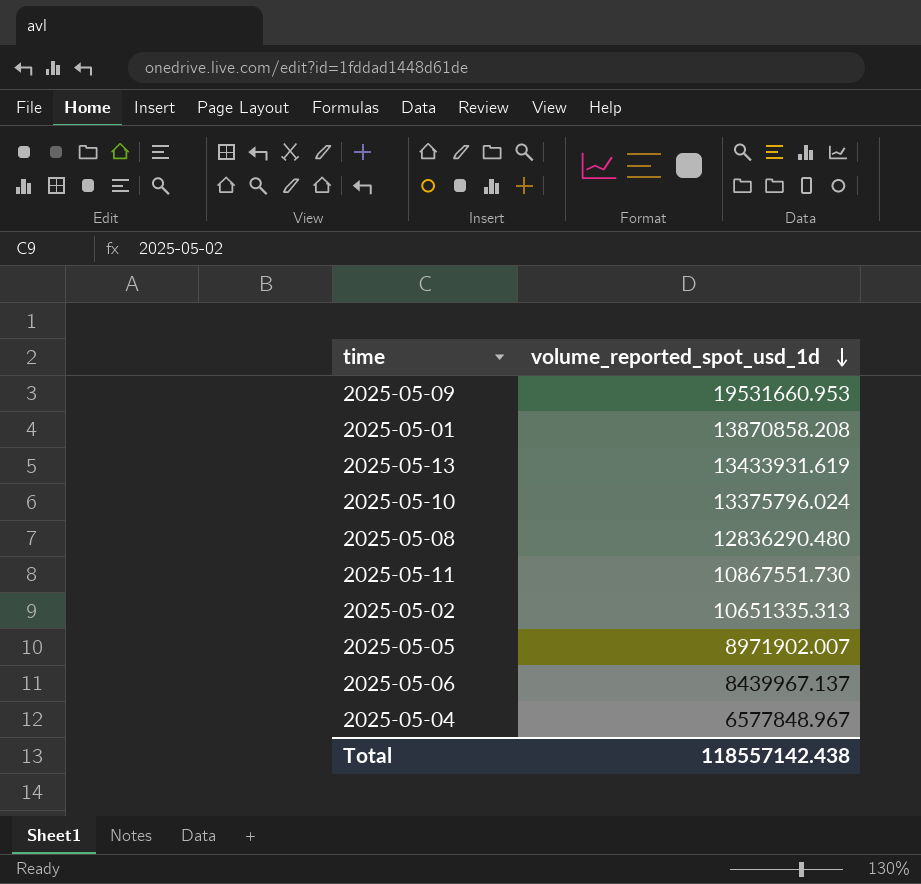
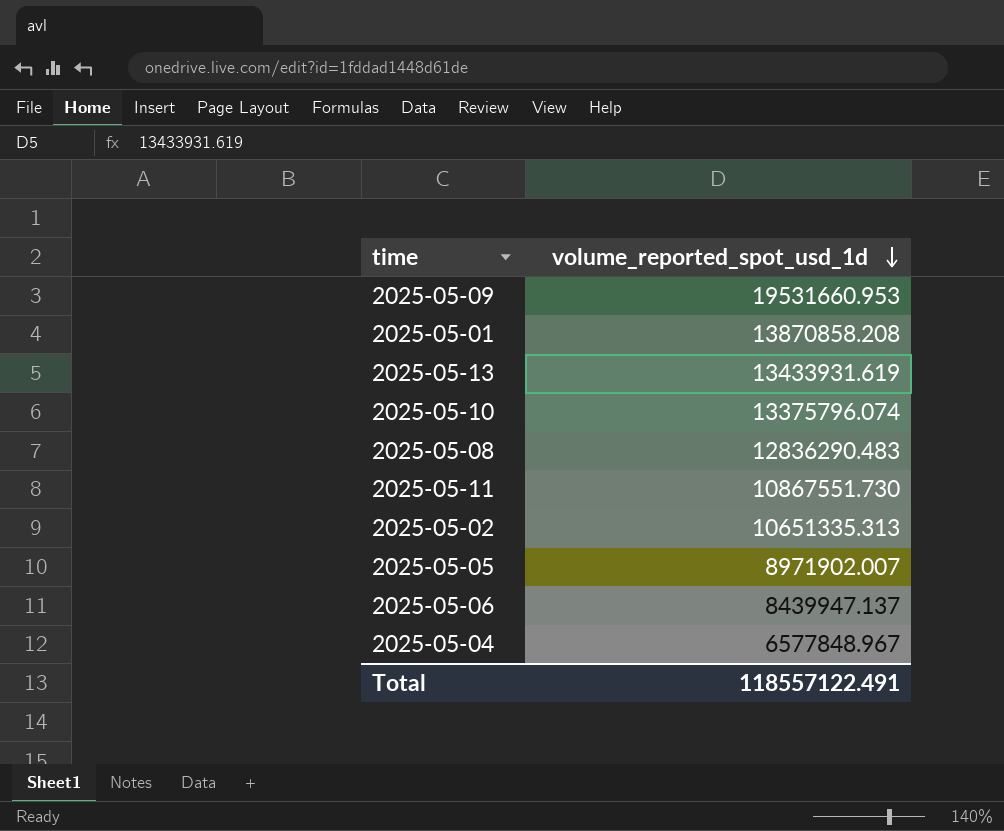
2025-05-10 | volume_reported_spot_usd_1d: 13375796.024 -> 13375796.074
2025-05-08 | volume_reported_spot_usd_1d: 12836290.480 -> 12836290.483
2025-05-06 | volume_reported_spot_usd_1d: 8439967.137 -> 8439947.137
Total | volume_reported_spot_usd_1d: 118557142.438 -> 118557122.491

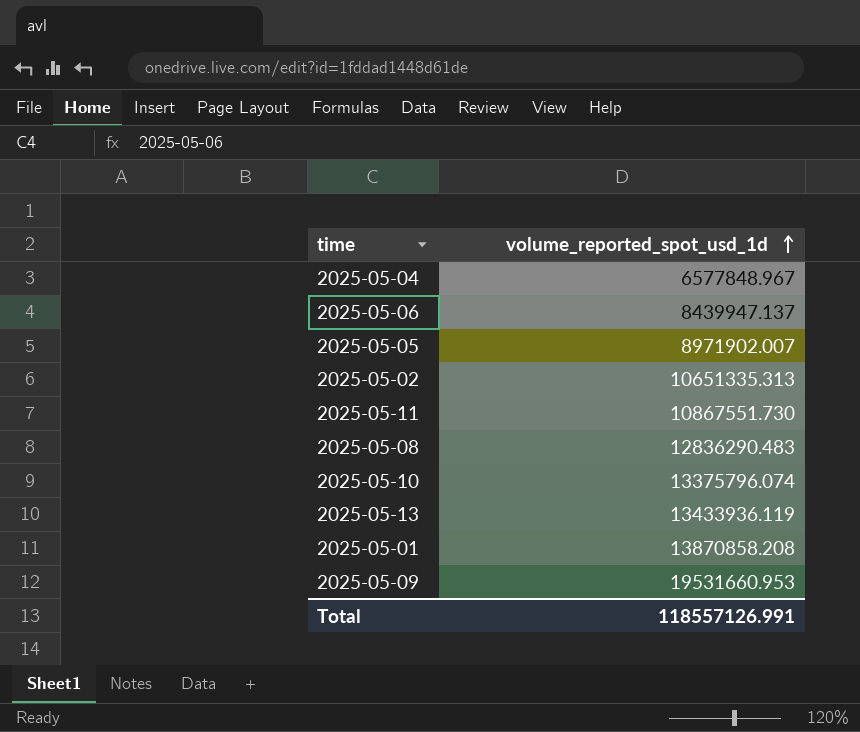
row order: volume_reported_spot_usd_1d descending -> volume_reported_spot_usd_1d ascending
2025-05-13 | volume_reported_spot_usd_1d: 13433931.619 -> 13433936.119
Total | volume_reported_spot_usd_1d: 118557122.491 -> 118557126.991

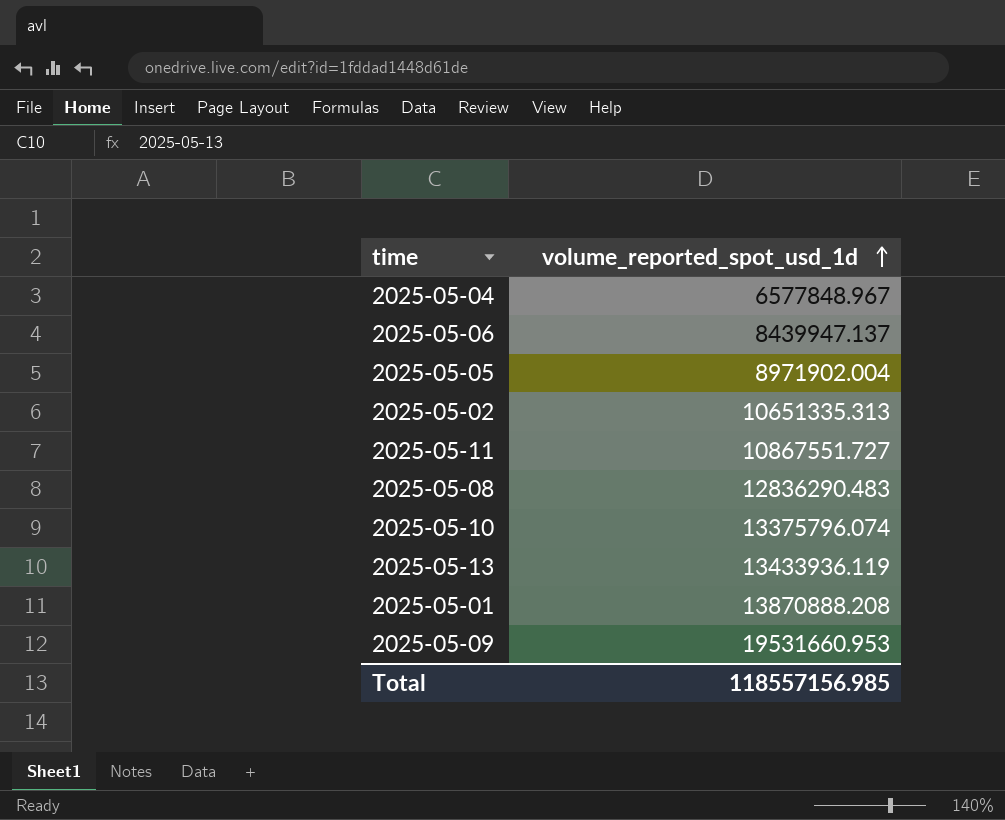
2025-05-05 | volume_reported_spot_usd_1d: 8971902.007 -> 8971902.004
2025-05-11 | volume_reported_spot_usd_1d: 10867551.730 -> 10867551.727
2025-05-01 | volume_reported_spot_usd_1d: 13870858.208 -> 13870888.208
Total | volume_reported_spot_usd_1d: 118557126.991 -> 118557156.985

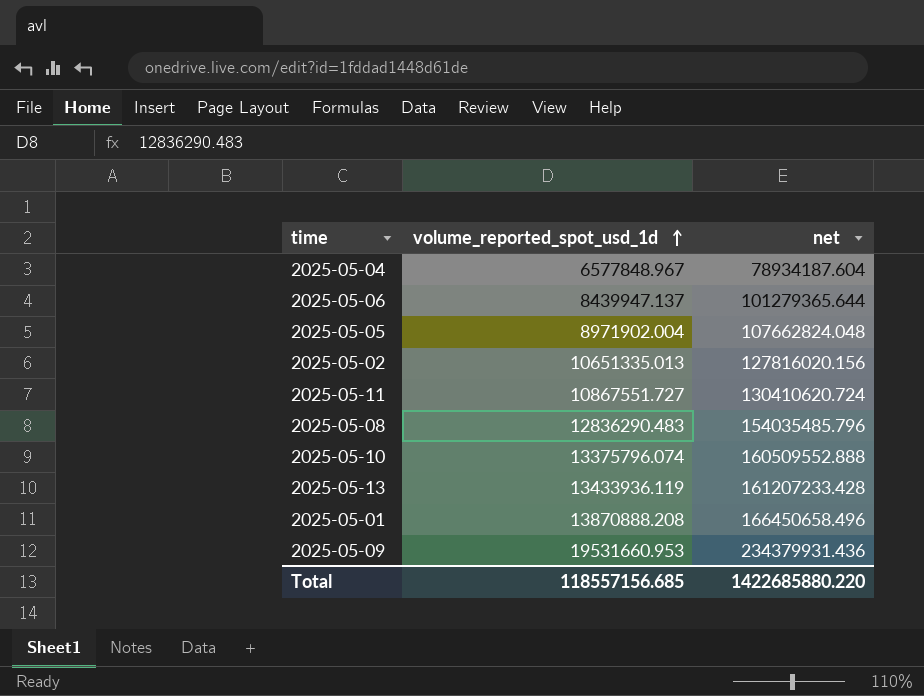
column net | formula: none -> [volume_reported_spot_usd_1d] * 12
2025-05-02 | volume_reported_spot_usd_1d: 10651335.313 -> 10651335.013
Total | volume_reported_spot_usd_1d: 118557156.985 -> 118557156.685

